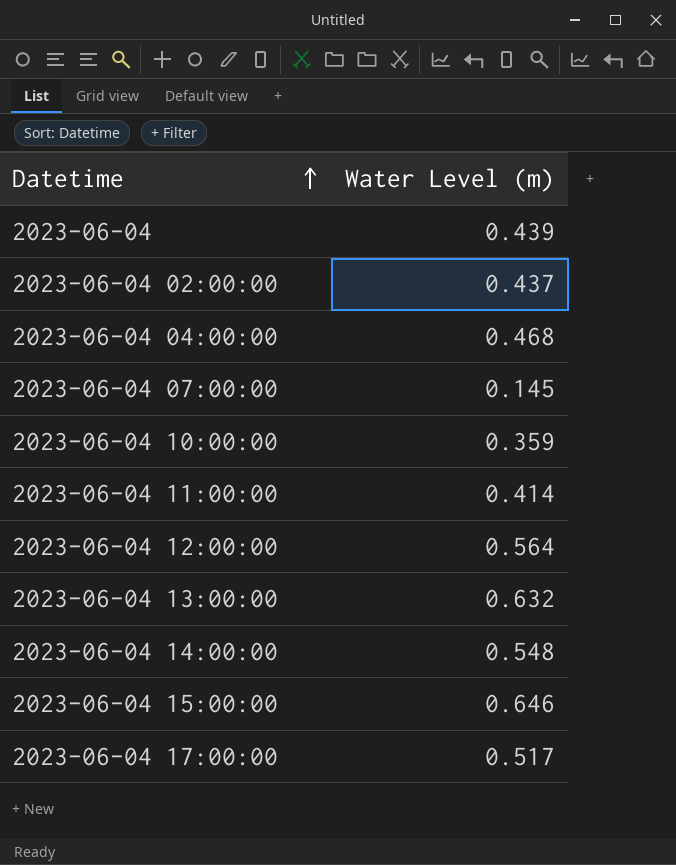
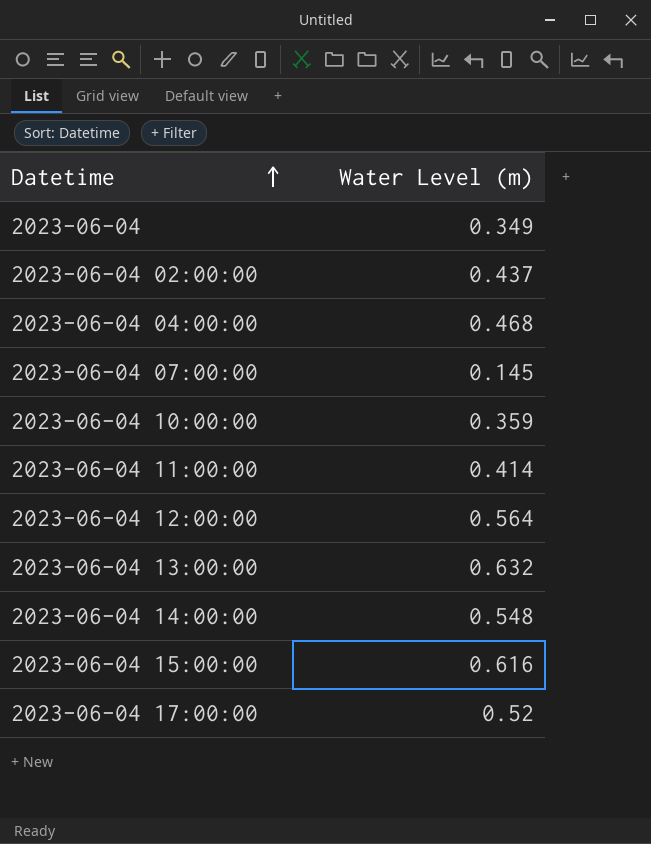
2023-06-04 | Water Level (m): 0.439 -> 0.349
2023-06-04 15:00:00 | Water Level (m): 0.646 -> 0.616
2023-06-04 17:00:00 | Water Level (m): 0.517 -> 0.52

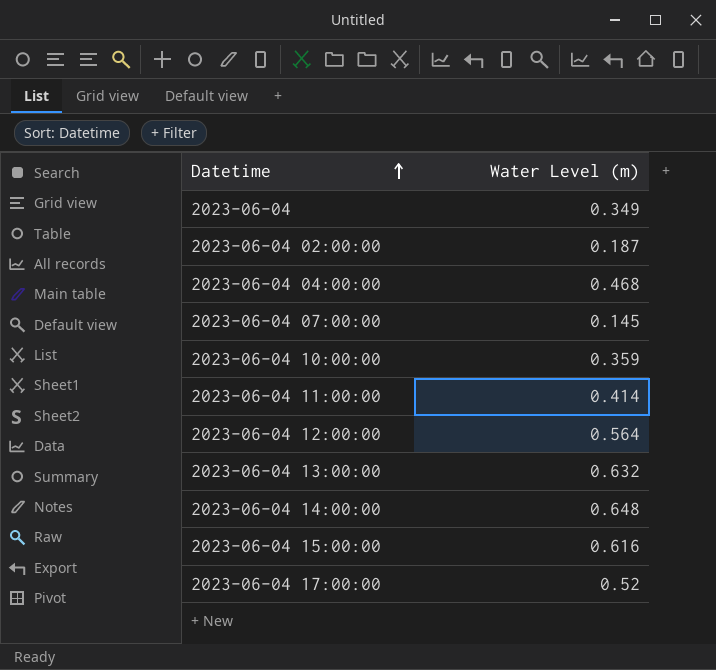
2023-06-04 02:00:00 | Water Level (m): 0.437 -> 0.187
2023-06-04 14:00:00 | Water Level (m): 0.548 -> 0.648

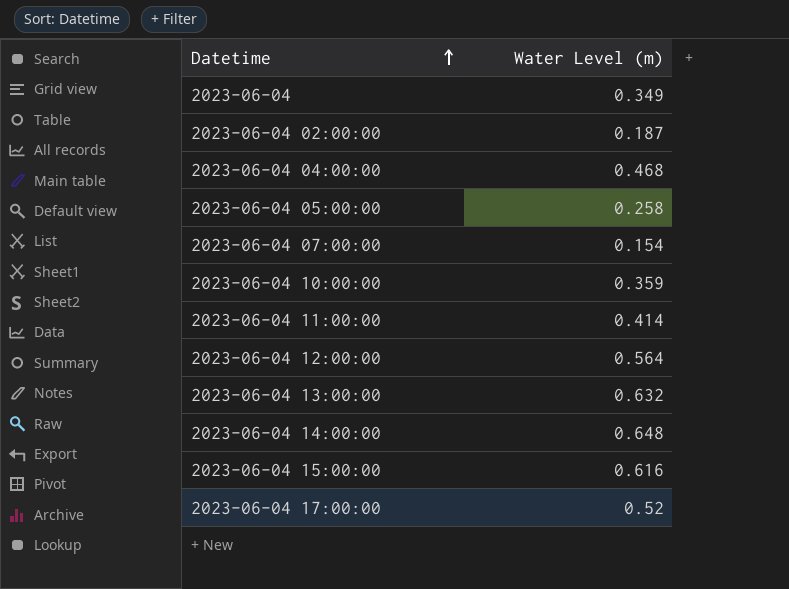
row 2023-06-04 05:00:00: none -> 0.258
2023-06-04 07:00:00 | Water Level (m): 0.145 -> 0.154

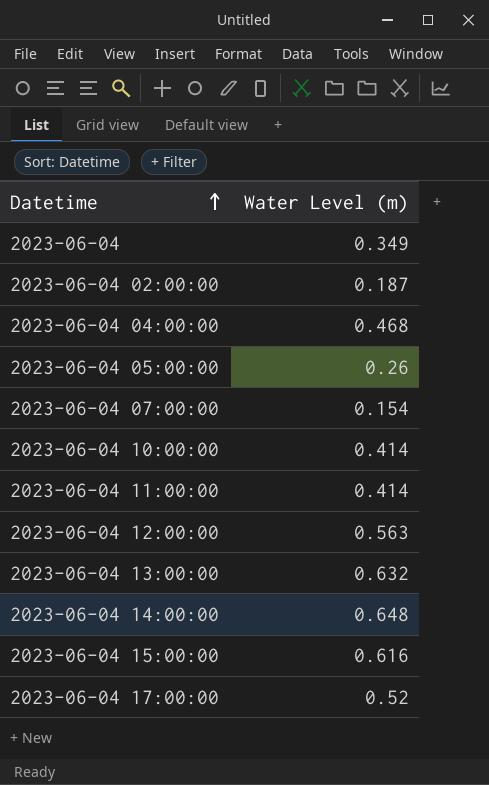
2023-06-04 05:00:00 | Water Level (m): 0.258 -> 0.26
2023-06-04 10:00:00 | Water Level (m): 0.359 -> 0.414
2023-06-04 12:00:00 | Water Level (m): 0.564 -> 0.563

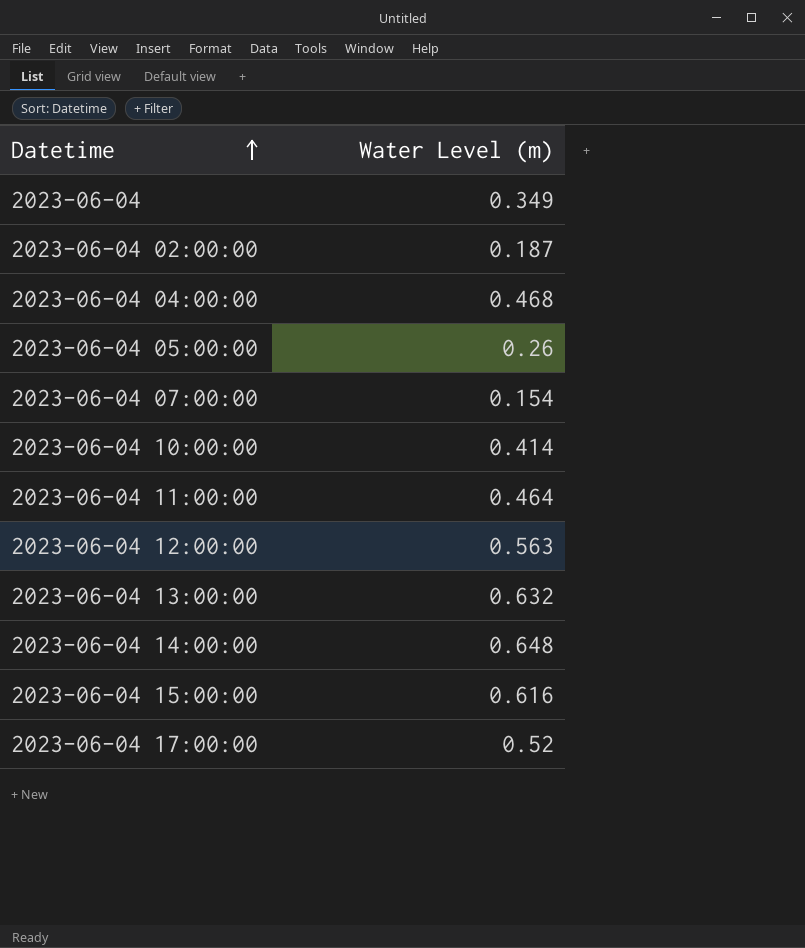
2023-06-04 11:00:00 | Water Level (m): 0.414 -> 0.464

